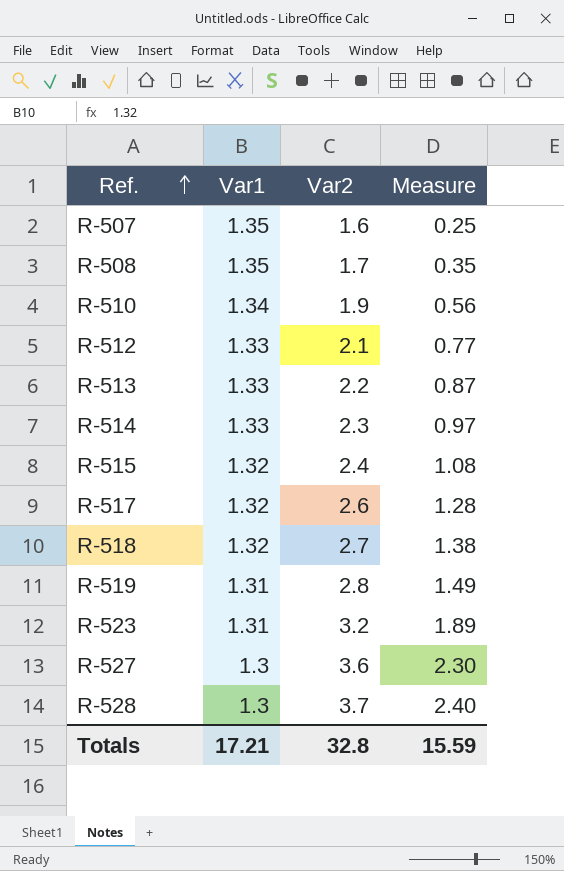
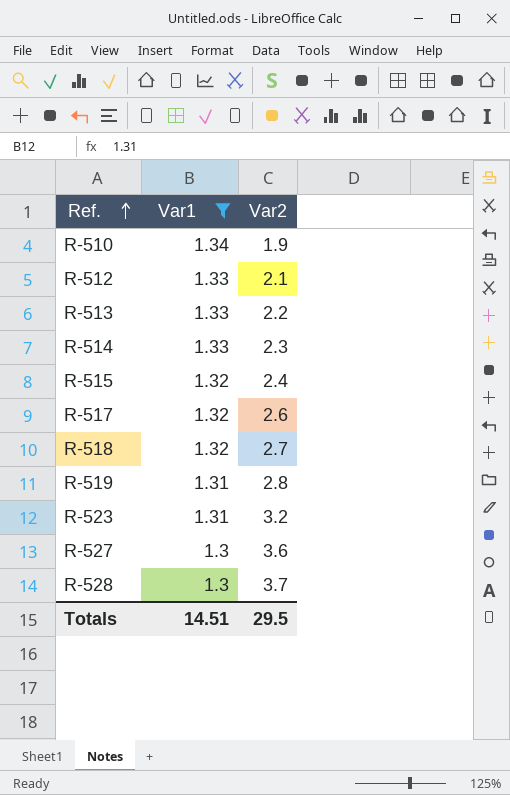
filter: none -> Var1 != 1.35
column Measure | formula: [Var2] - [Var1] -> none
Totals | Var1: 17.21 -> 14.51
Totals | Var2: 32.8 -> 29.5

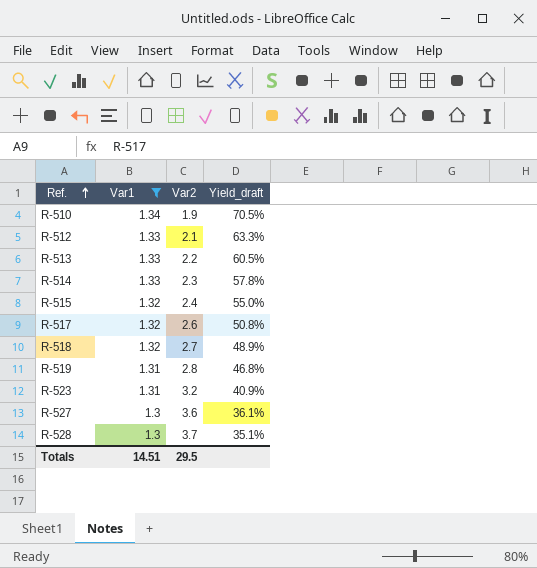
column Yield_draft | formula: none -> [Var1] / [Var2]

